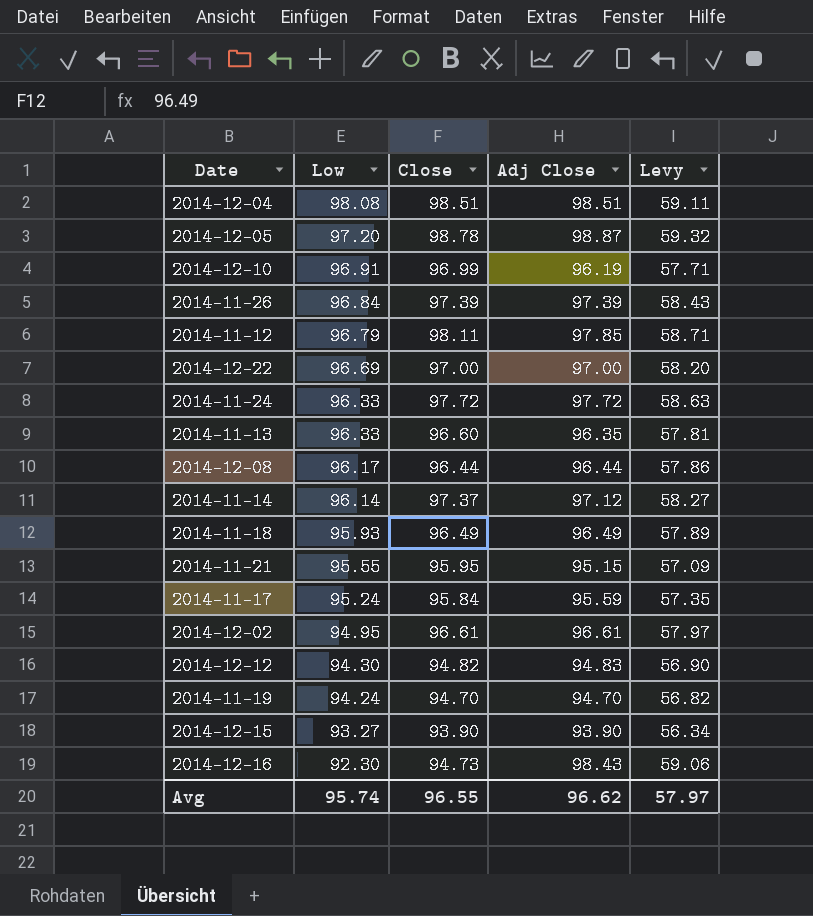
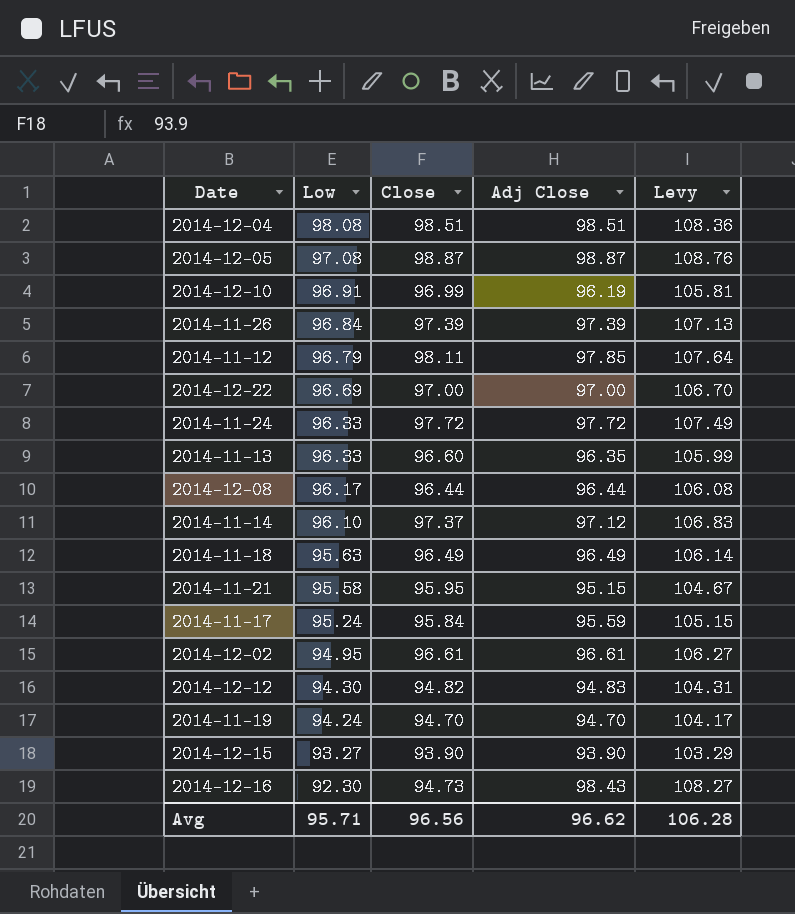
column Levy | formula: [Adj Close] * 0.6 -> [Adj Close] * 1.1
2014-12-05 | Low: 97.20 -> 97.08
2014-12-05 | Close: 98.78 -> 98.87
2014-11-14 | Low: 96.14 -> 96.10
2014-11-18 | Low: 95.93 -> 95.63
2014-11-21 | Low: 95.55 -> 95.58
Avg | Low: 95.74 -> 95.71
Avg | Close: 96.55 -> 96.56
Avg | Levy: 57.97 -> 106.28

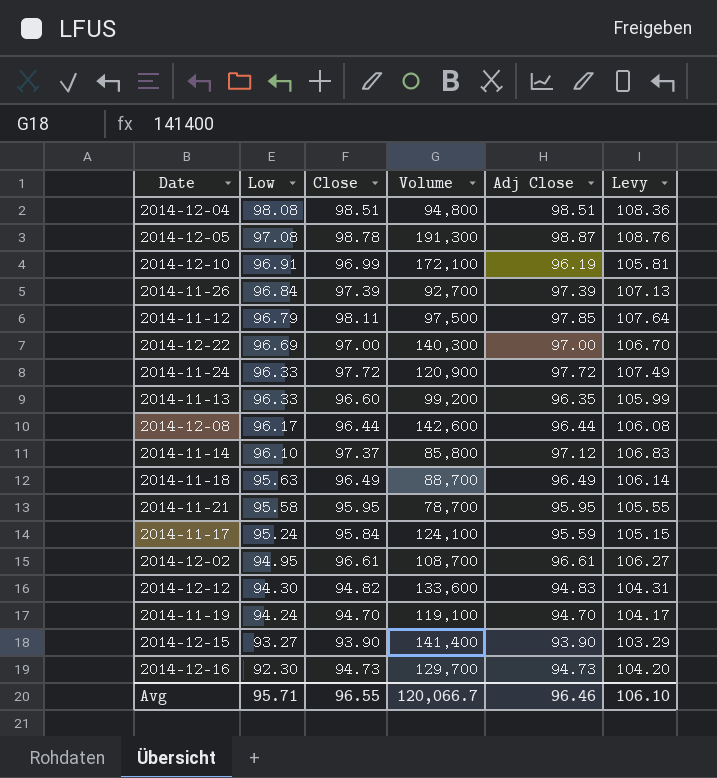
column Volume | position: none -> 4
2014-12-05 | Close: 98.87 -> 98.78
2014-11-21 | Adj Close: 95.15 -> 95.95
2014-11-21 | Levy: 104.67 -> 105.55
2014-12-16 | Adj Close: 98.43 -> 94.73
2014-12-16 | Levy: 108.27 -> 104.20
Avg | Close: 96.56 -> 96.55
Avg | Adj Close: 96.62 -> 96.46
Avg | Levy: 106.28 -> 106.10

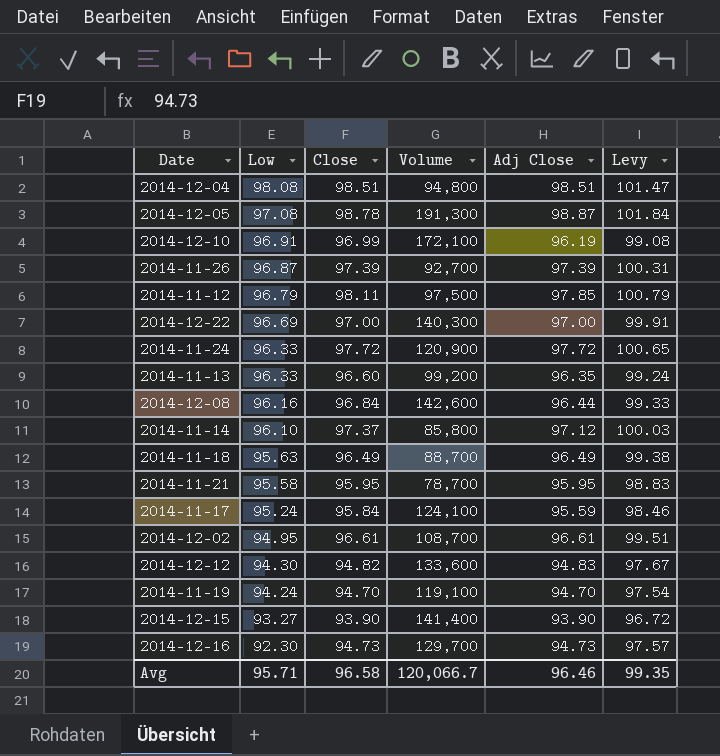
column Levy | formula: [Adj Close] * 1.1 -> [Adj Close] * 1.03
2014-11-26 | Low: 96.84 -> 96.87
2014-12-08 | Low: 96.17 -> 96.16
2014-12-08 | Close: 96.44 -> 96.84
Avg | Close: 96.55 -> 96.58
Avg | Levy: 106.10 -> 99.35

